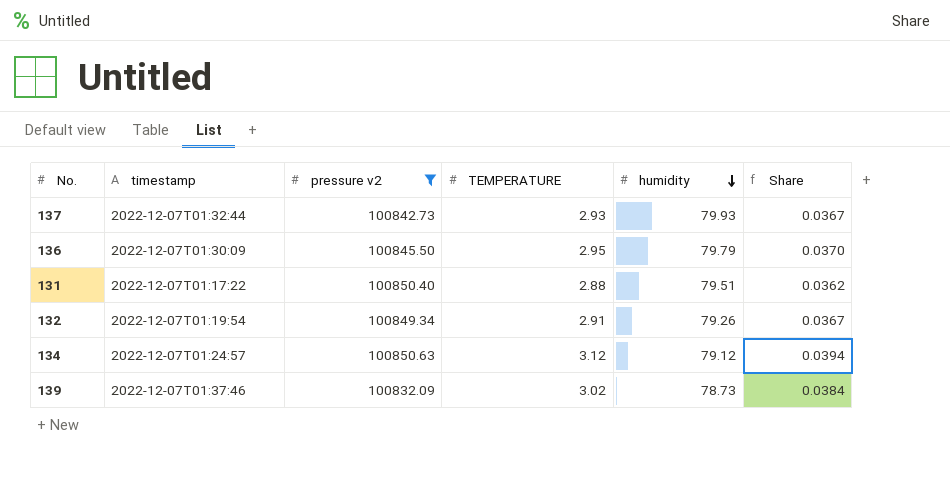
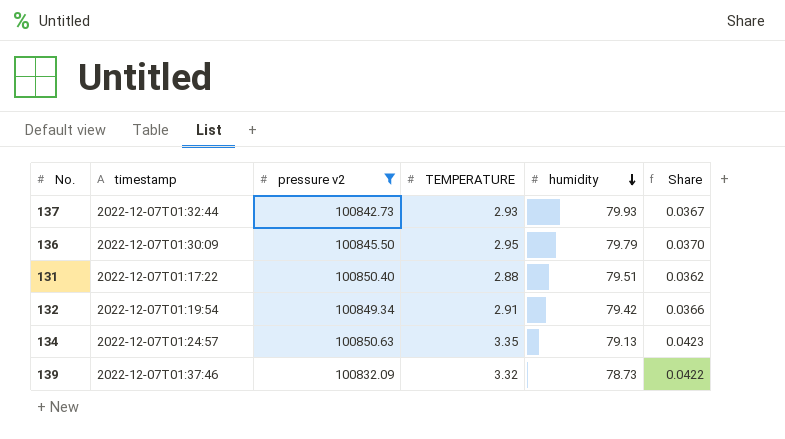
132 | humidity: 79.26 -> 79.42
132 | Share: 0.0367 -> 0.0366
134 | TEMPERATURE: 3.12 -> 3.35
134 | humidity: 79.12 -> 79.13
134 | Share: 0.0394 -> 0.0423
139 | TEMPERATURE: 3.02 -> 3.32
139 | Share: 0.0384 -> 0.0422

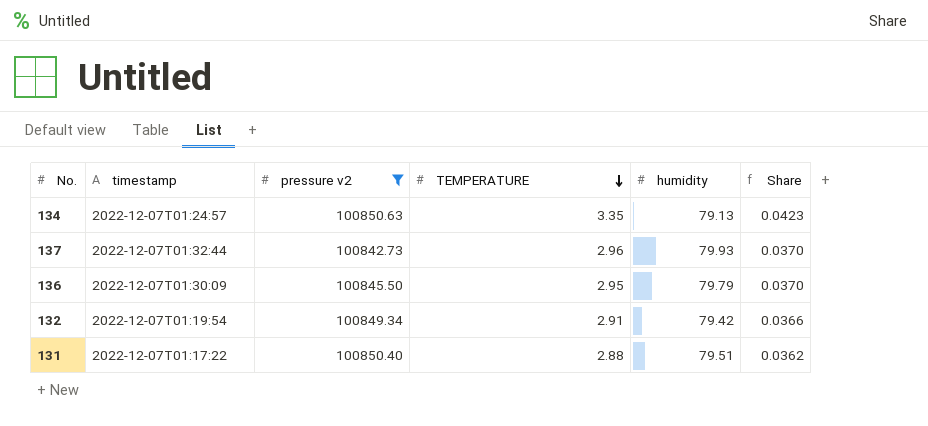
row order: humidity descending -> TEMPERATURE descending
row 139: 2022-12-07T01:37:46 | 100832.09 | 3.32 | 78.73 | 0.0422 -> none
137 | TEMPERATURE: 2.93 -> 2.96
137 | Share: 0.0367 -> 0.0370

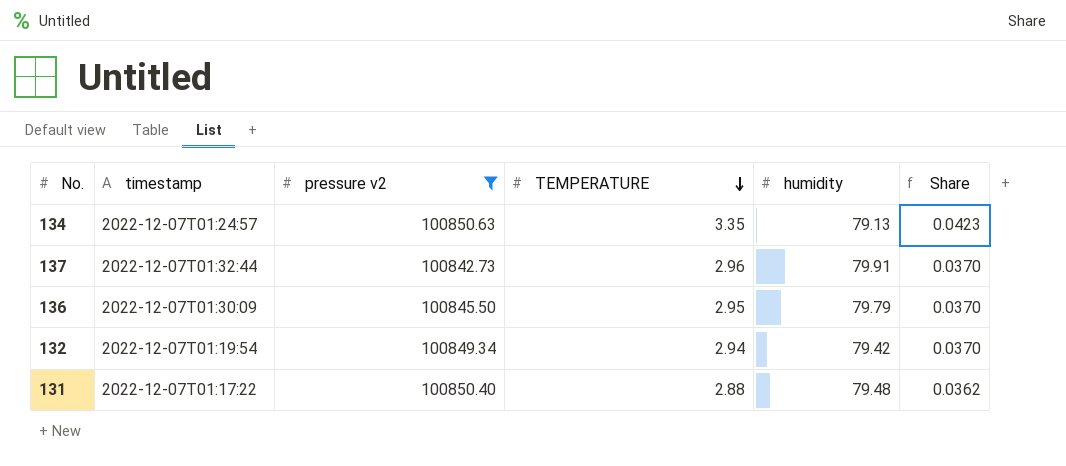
137 | humidity: 79.93 -> 79.91
132 | TEMPERATURE: 2.91 -> 2.94
132 | Share: 0.0366 -> 0.0370
131 | humidity: 79.51 -> 79.48

